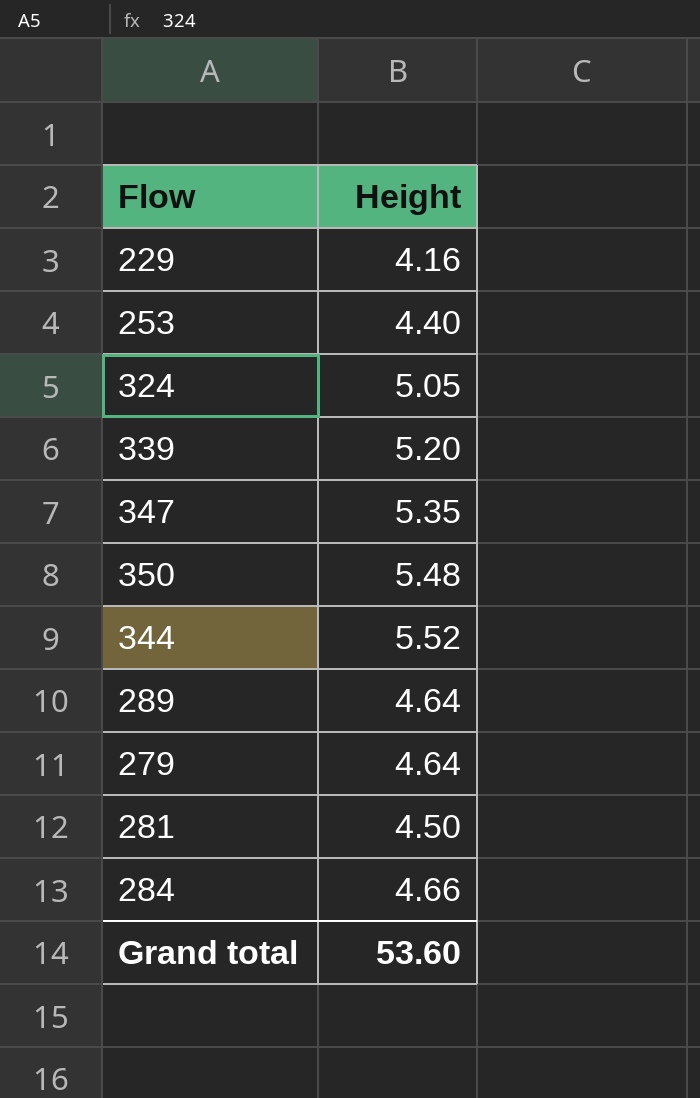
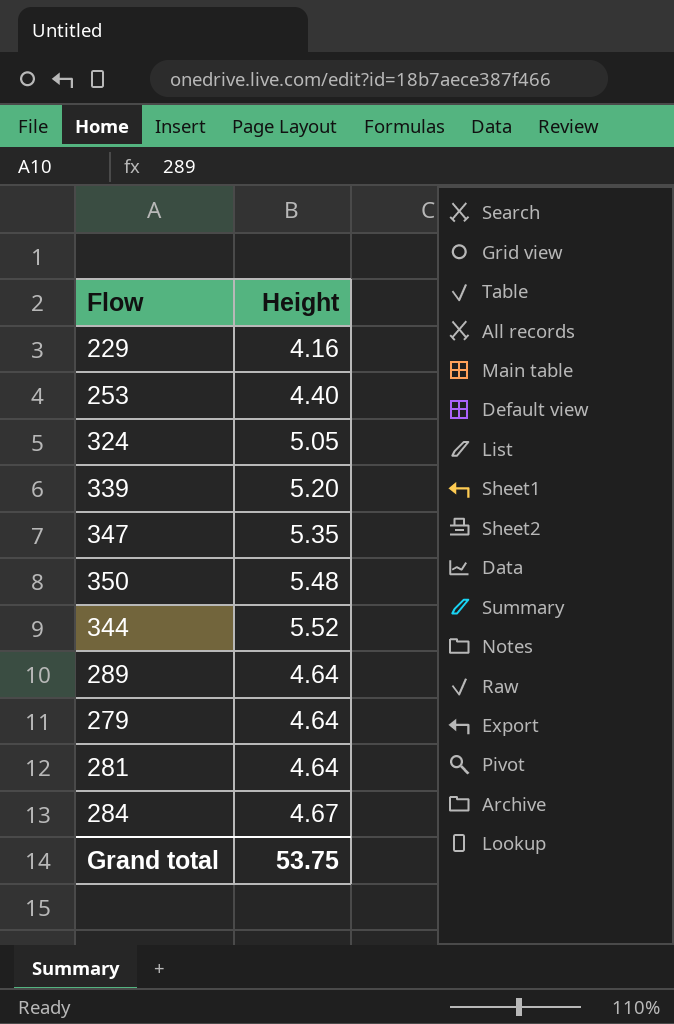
281 | Height: 4.50 -> 4.64
284 | Height: 4.66 -> 4.67
Grand total | Height: 53.60 -> 53.75

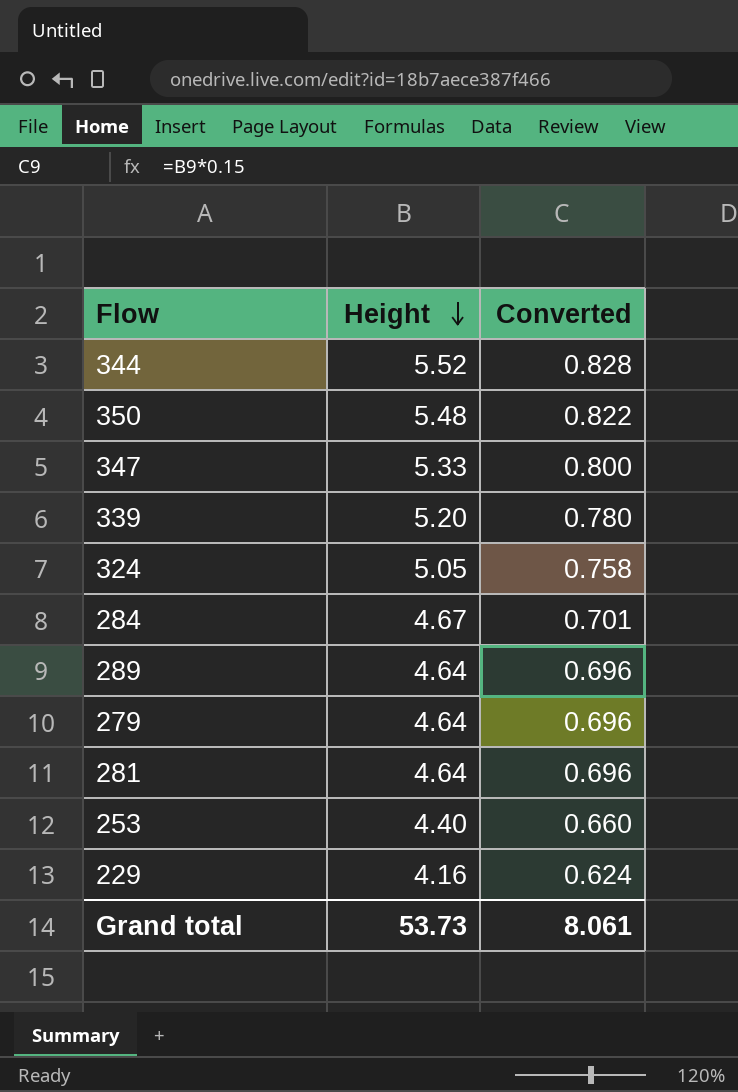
row order: none -> Height descending
column Converted | formula: none -> [Height] * 0.15
347 | Height: 5.35 -> 5.33
Grand total | Height: 53.75 -> 53.73

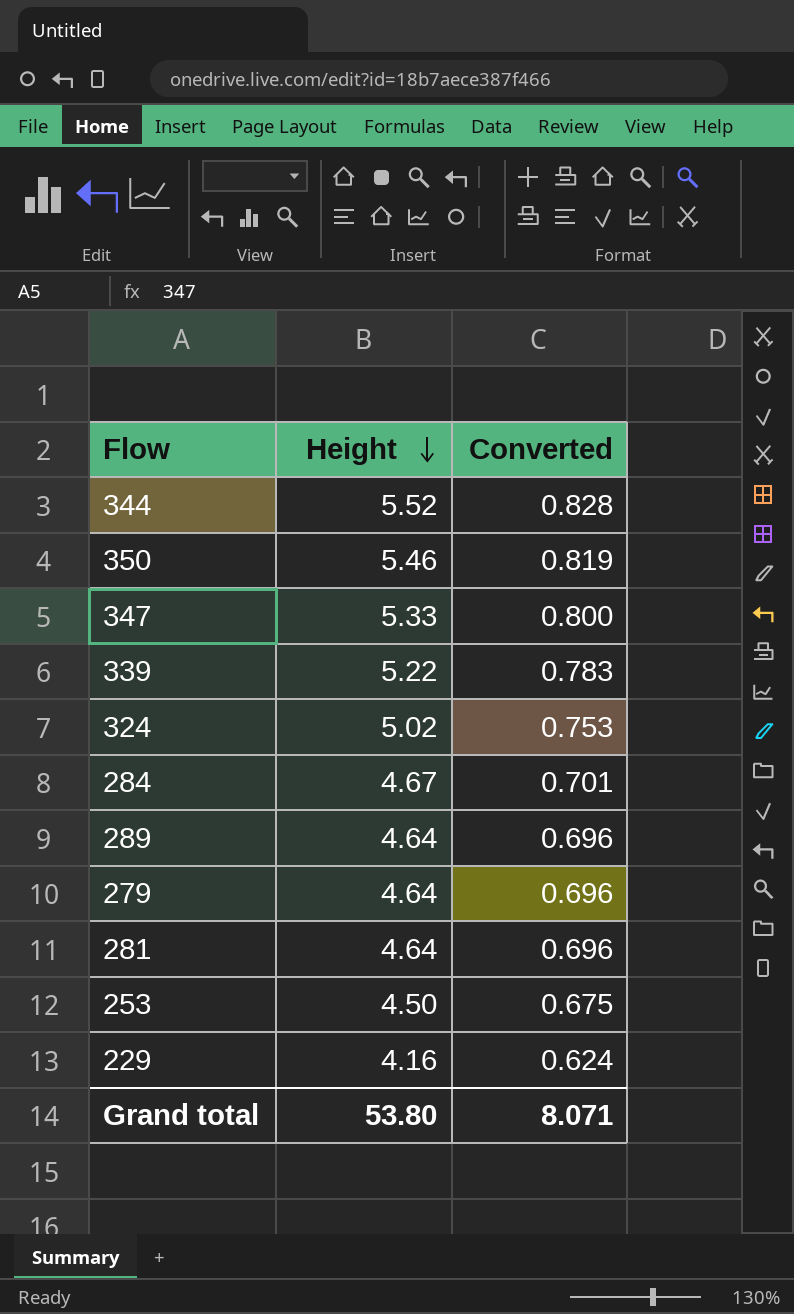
350 | Height: 5.48 -> 5.46
350 | Converted: 0.822 -> 0.819
339 | Height: 5.20 -> 5.22
339 | Converted: 0.780 -> 0.783
324 | Height: 5.05 -> 5.02
324 | Converted: 0.758 -> 0.753
253 | Height: 4.40 -> 4.50
253 | Converted: 0.660 -> 0.675
Grand total | Height: 53.73 -> 53.80
Grand total | Converted: 8.061 -> 8.071

